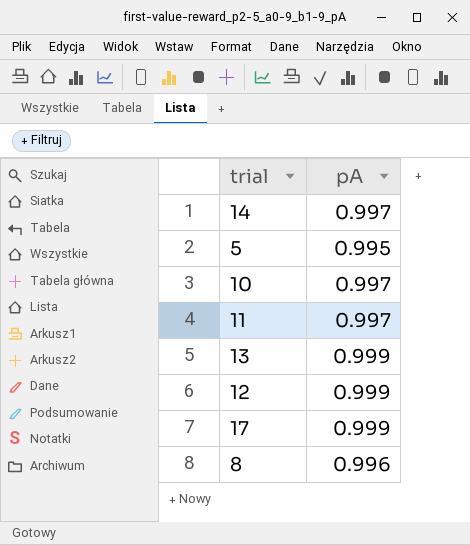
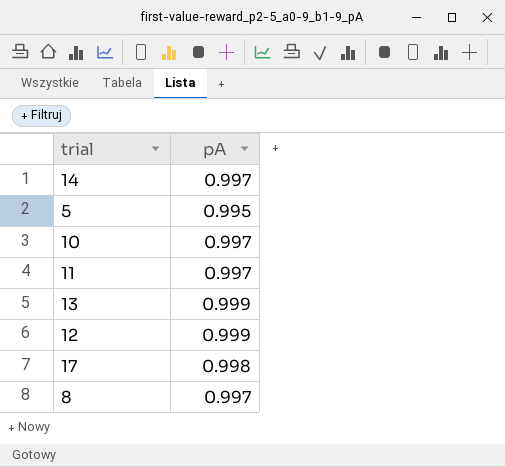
17 | pA: 0.999 -> 0.998
8 | pA: 0.996 -> 0.997

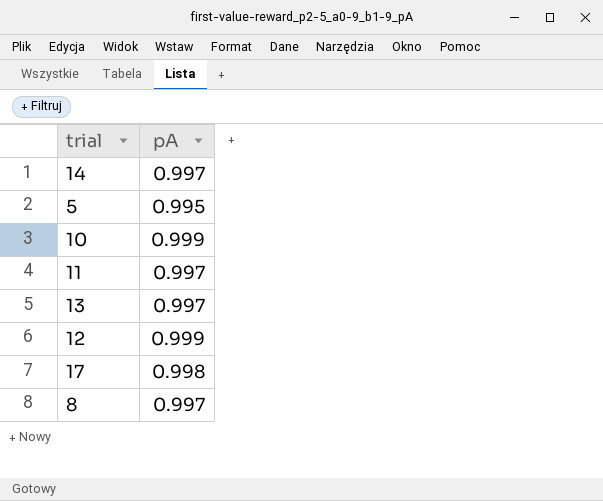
10 | pA: 0.997 -> 0.999
13 | pA: 0.999 -> 0.997

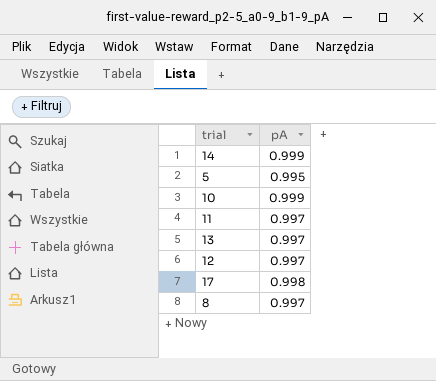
14 | pA: 0.997 -> 0.999
12 | pA: 0.999 -> 0.997

